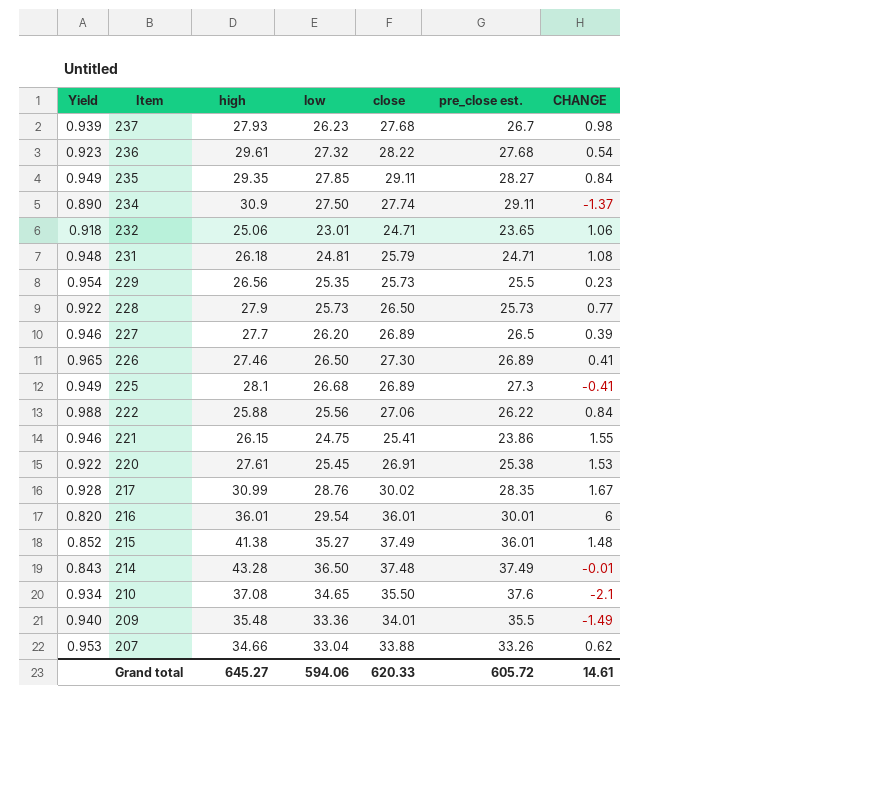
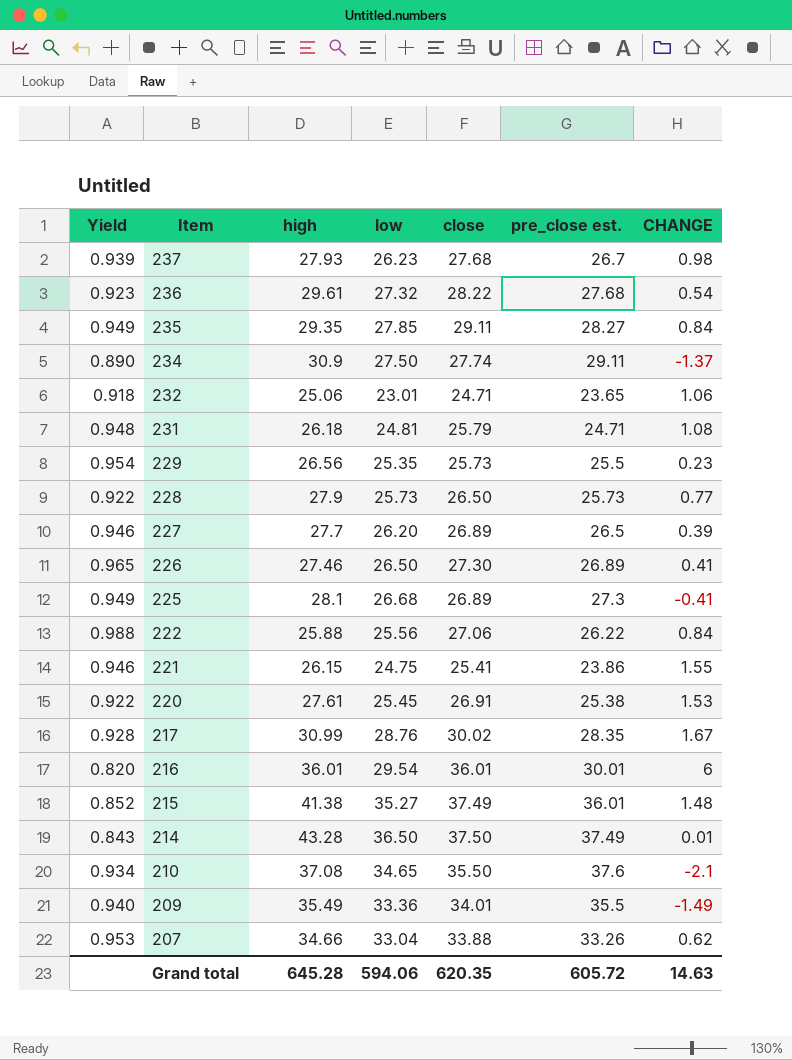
214 | close: 37.48 -> 37.50
214 | CHANGE: -0.01 -> 0.01
209 | high: 35.48 -> 35.49
Grand total | high: 645.27 -> 645.28
Grand total | close: 620.33 -> 620.35
Grand total | CHANGE: 14.61 -> 14.63

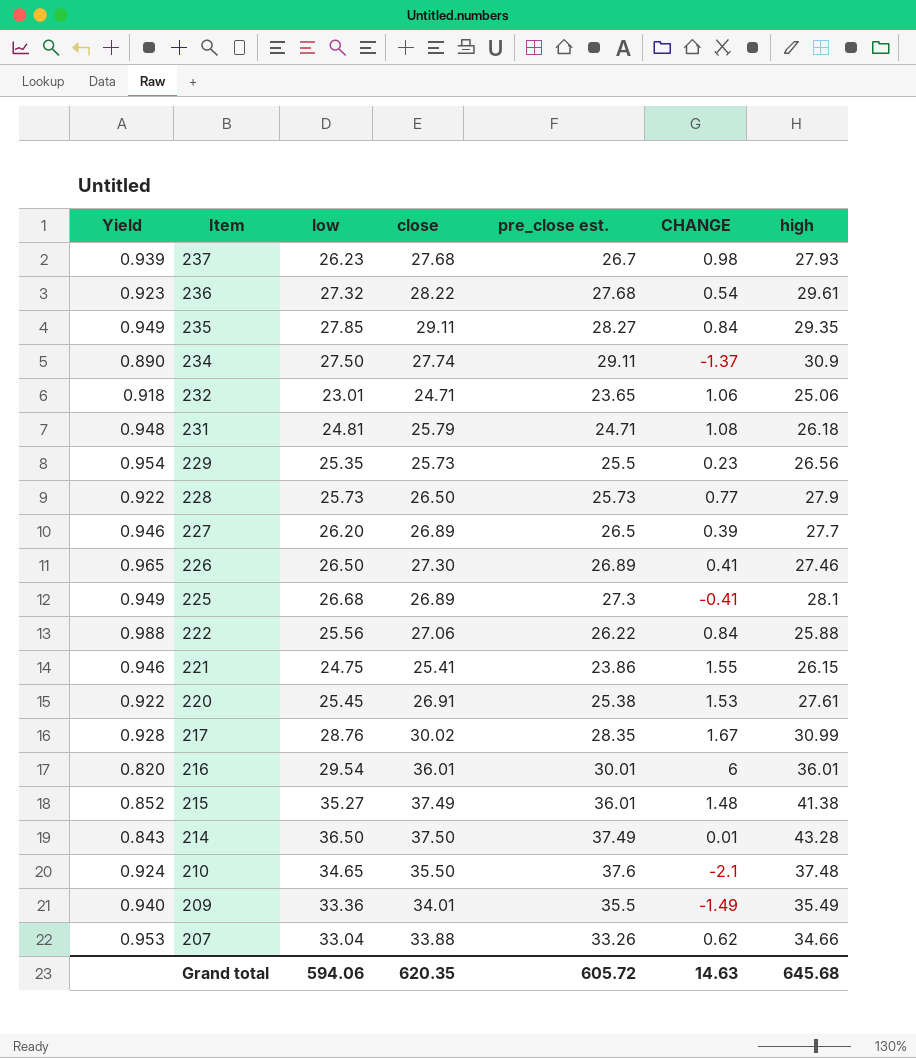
column high | position: 3 -> 7
210 | Yield: 0.934 -> 0.924
210 | high: 37.08 -> 37.48
Grand total | high: 645.28 -> 645.68

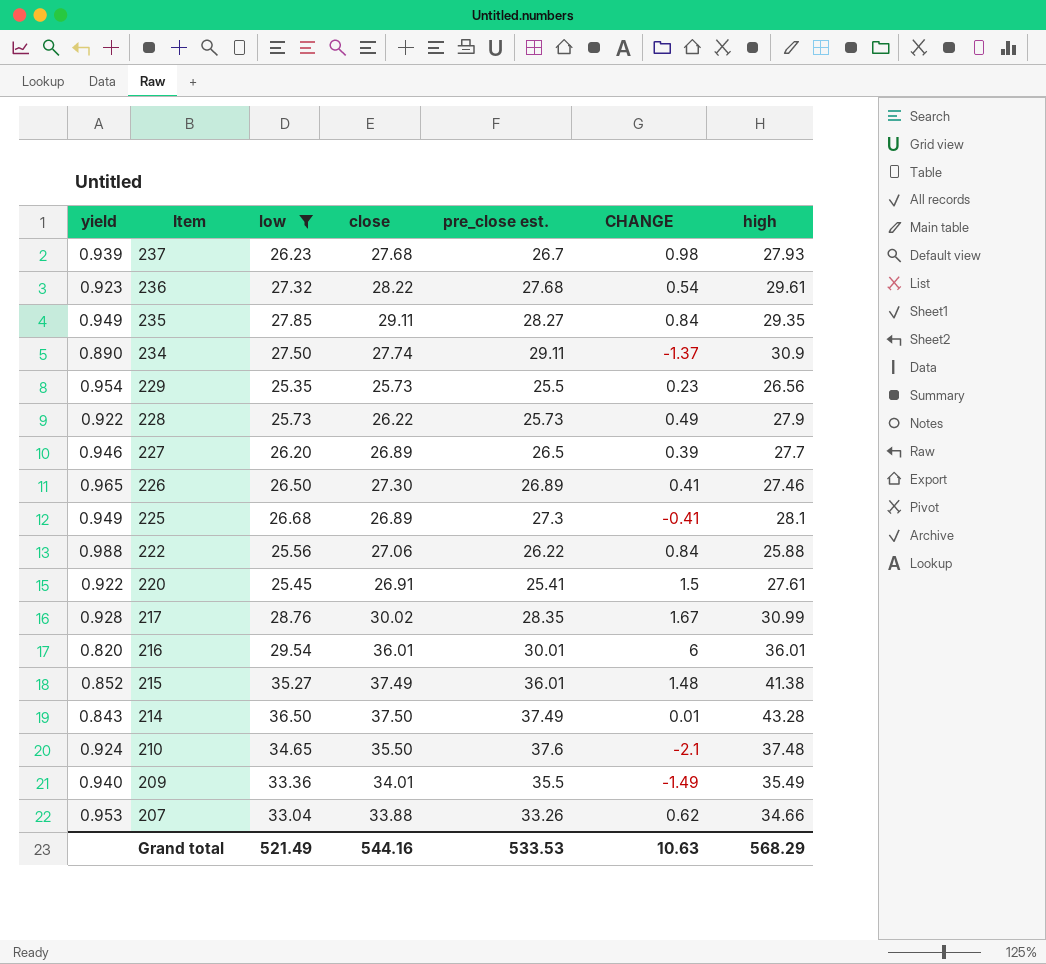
filter: none -> low >= 25.35
column name: Yield -> yield
228 | close: 26.50 -> 26.22
228 | CHANGE: 0.77 -> 0.49
220 | pre_close est.: 25.38 -> 25.41
220 | CHANGE: 1.53 -> 1.5
Grand total | low: 594.06 -> 521.49
Grand total | close: 620.35 -> 544.16
Grand total | pre_close est.: 605.72 -> 533.53
Grand total | CHANGE: 14.63 -> 10.63
Grand total | high: 645.68 -> 568.29

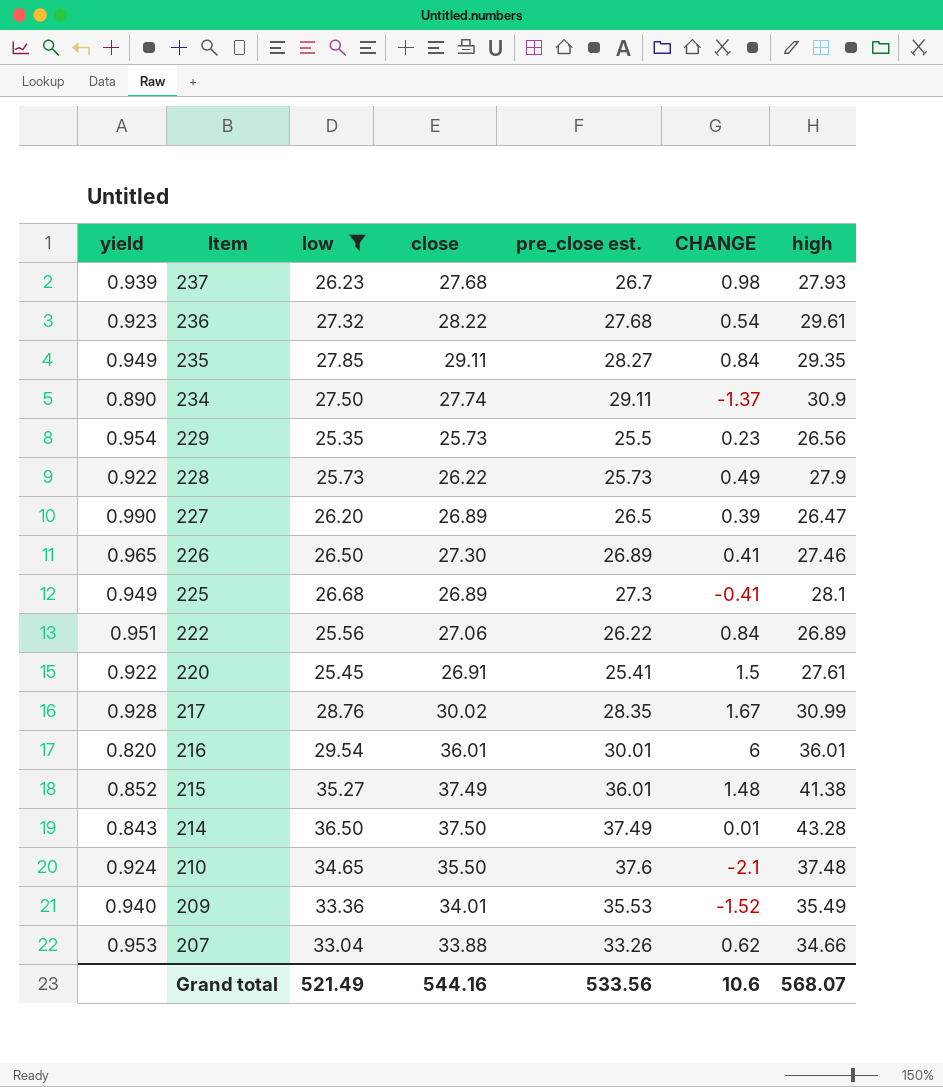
227 | yield: 0.946 -> 0.990
227 | high: 27.7 -> 26.47
222 | yield: 0.988 -> 0.951
222 | high: 25.88 -> 26.89
209 | pre_close est.: 35.5 -> 35.53
209 | CHANGE: -1.49 -> -1.52
Grand total | pre_close est.: 533.53 -> 533.56
Grand total | CHANGE: 10.63 -> 10.6
Grand total | high: 568.29 -> 568.07

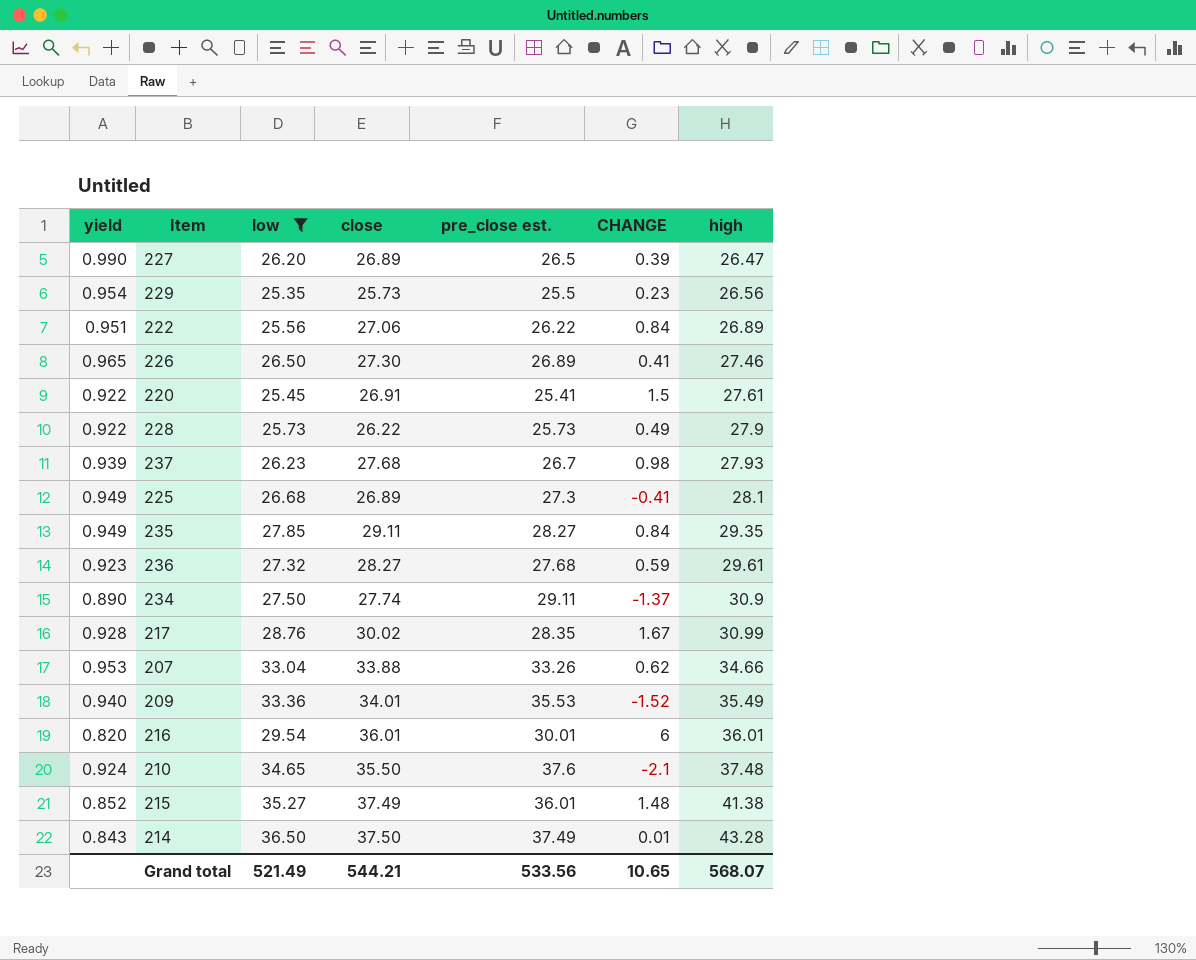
row order: Item descending -> high ascending
236 | close: 28.22 -> 28.27
236 | CHANGE: 0.54 -> 0.59
Grand total | close: 544.16 -> 544.21
Grand total | CHANGE: 10.6 -> 10.65

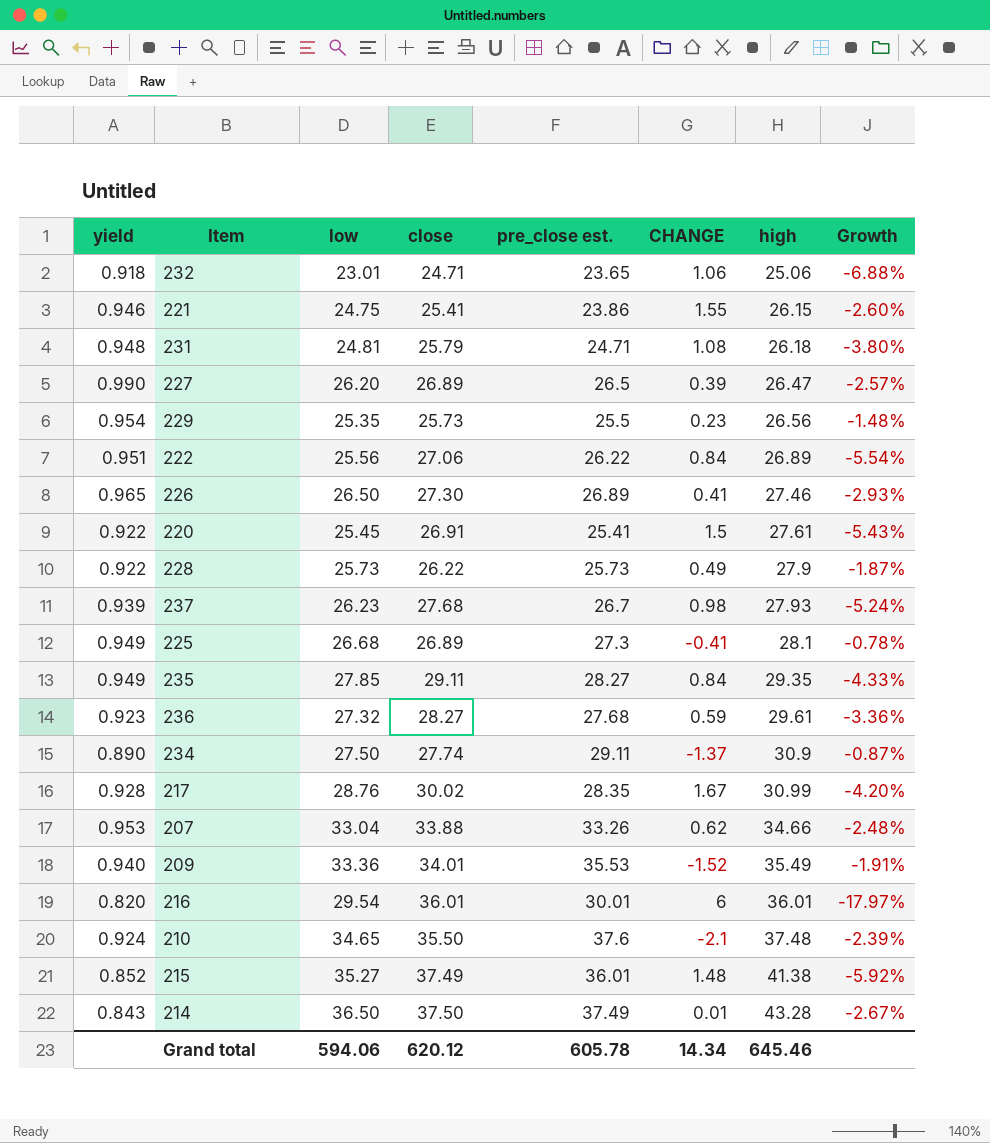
filter: low >= 25.35 -> none
column Growth | formula: none -> ([low] - [close]) / [close]
Grand total | low: 521.49 -> 594.06
Grand total | close: 544.21 -> 620.12
Grand total | pre_close est.: 533.56 -> 605.78
Grand total | CHANGE: 10.65 -> 14.34
Grand total | high: 568.07 -> 645.46

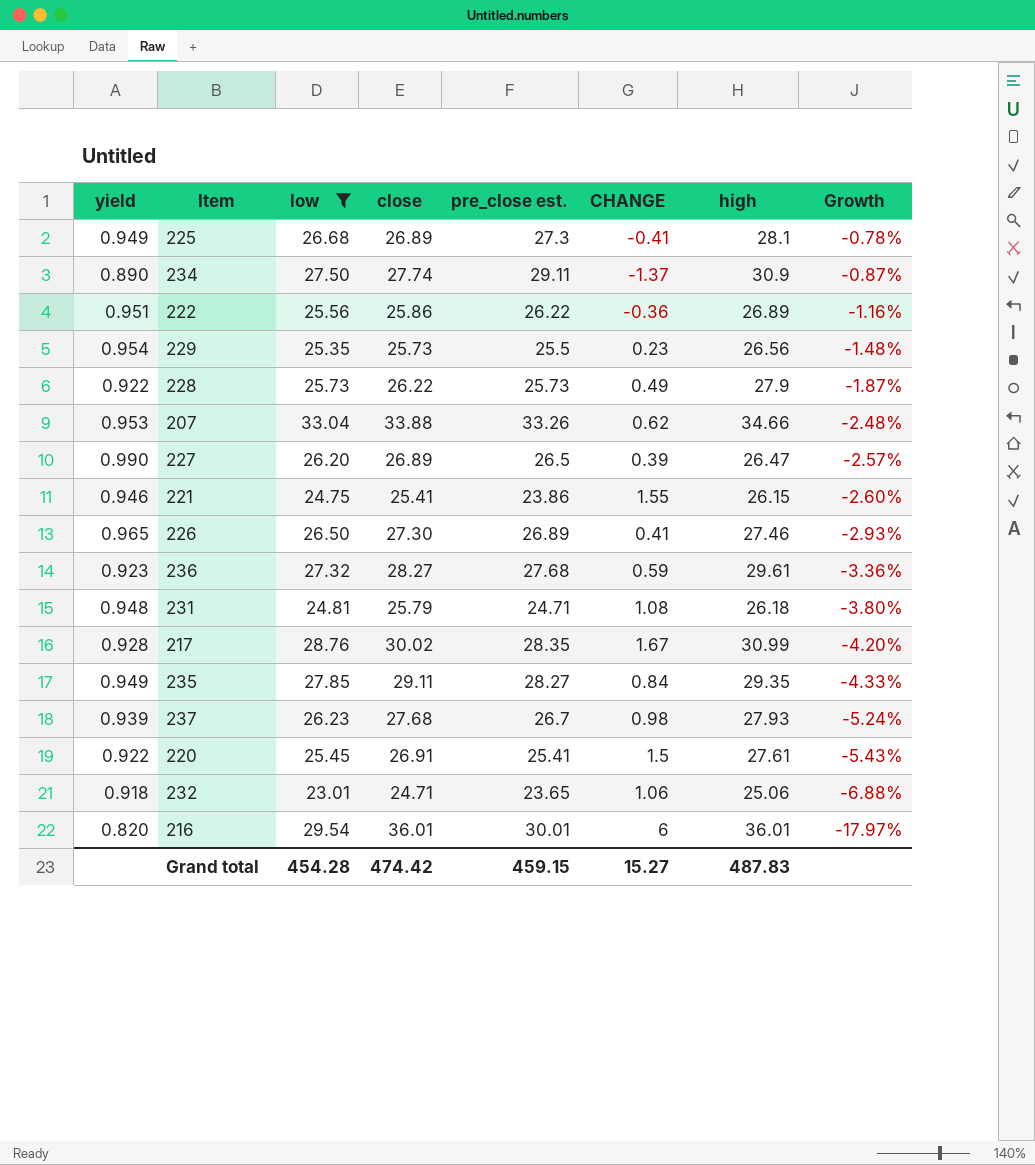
filter: none -> low <= 33.04
row order: high ascending -> Growth descending
222 | close: 27.06 -> 25.86
222 | CHANGE: 0.84 -> -0.36
222 | Growth: -5.54% -> -1.16%
Grand total | low: 594.06 -> 454.28
Grand total | close: 620.12 -> 474.42
Grand total | pre_close est.: 605.78 -> 459.15
Grand total | CHANGE: 14.34 -> 15.27
Grand total | high: 645.46 -> 487.83

